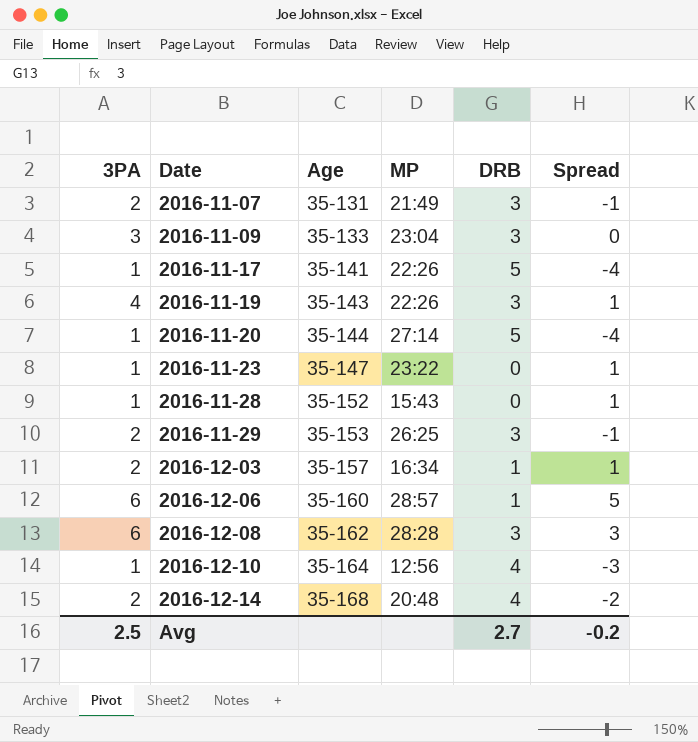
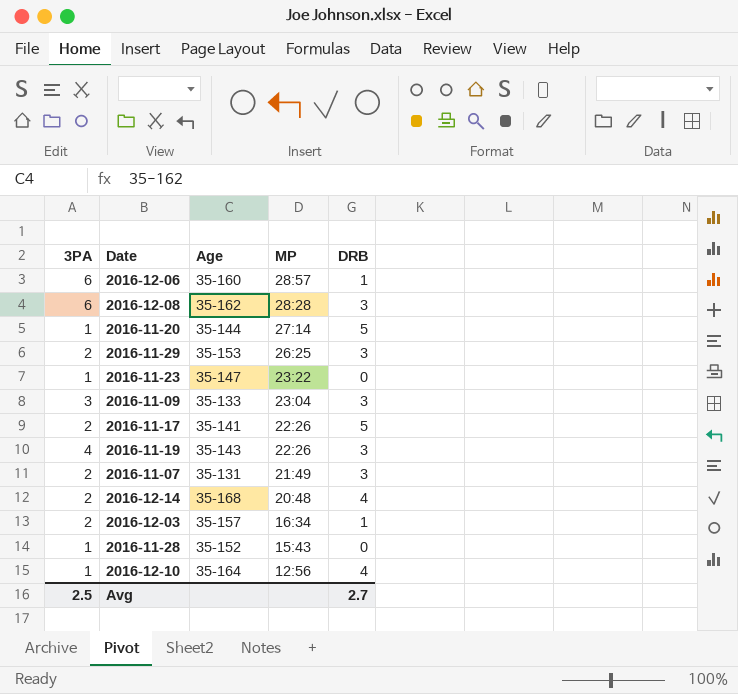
row order: Date ascending -> MP descending
column Spread | formula: [3PA] - [DRB] -> none
2016-11-17 | 3PA: 1 -> 2

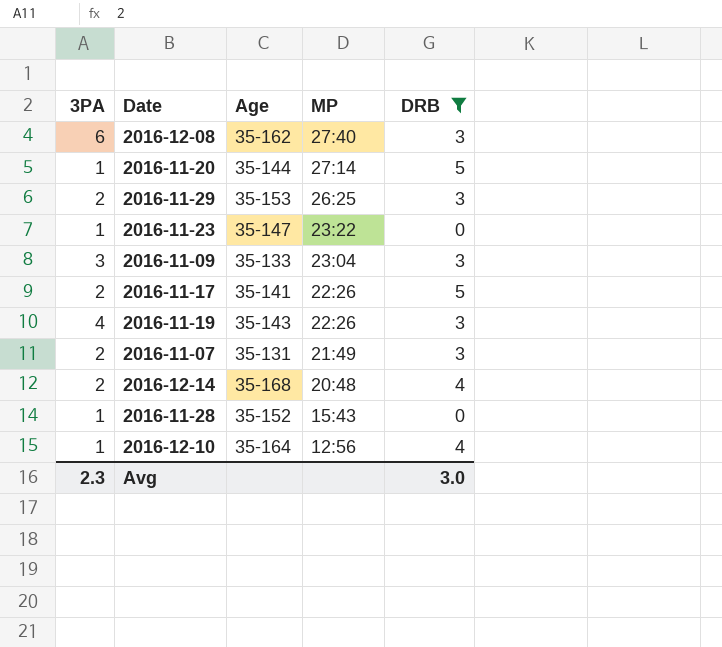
filter: none -> DRB != 1
2016-12-08 | MP: 28:28 -> 27:40
Avg | 3PA: 2.5 -> 2.3
Avg | DRB: 2.7 -> 3.0

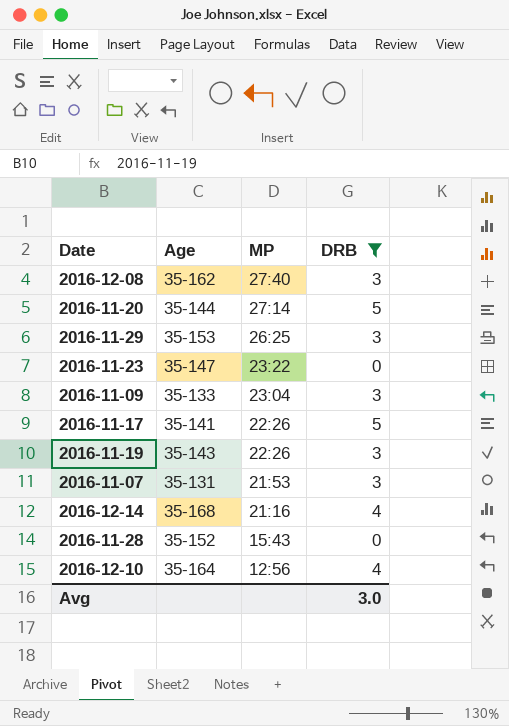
column 3PA | position: 1 -> none
2016-11-07 | MP: 21:49 -> 21:53
2016-12-14 | MP: 20:48 -> 21:16

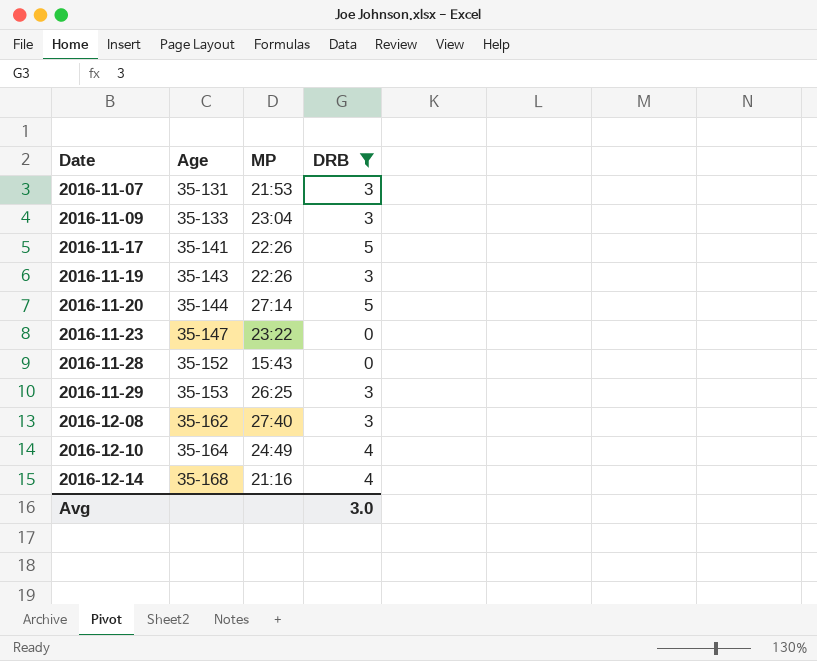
row order: MP descending -> Date ascending
2016-12-10 | MP: 12:56 -> 24:49

